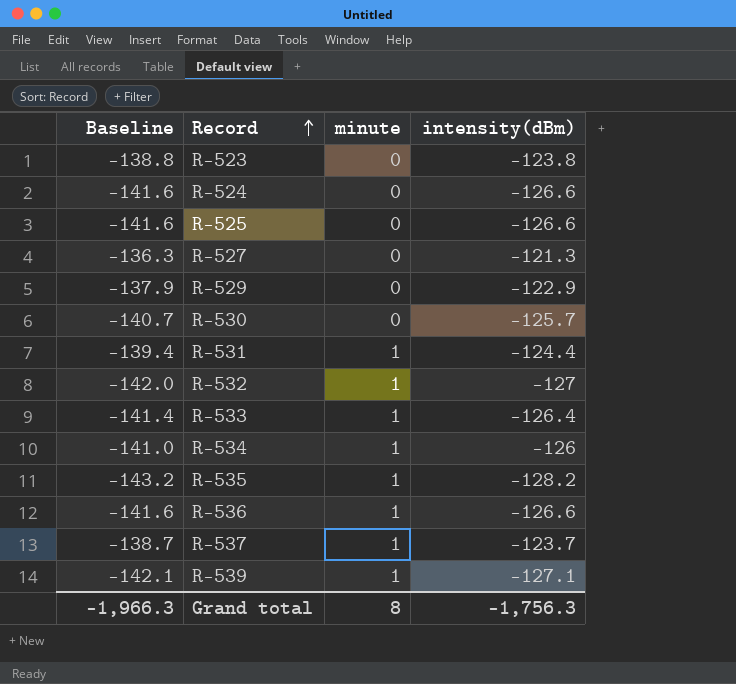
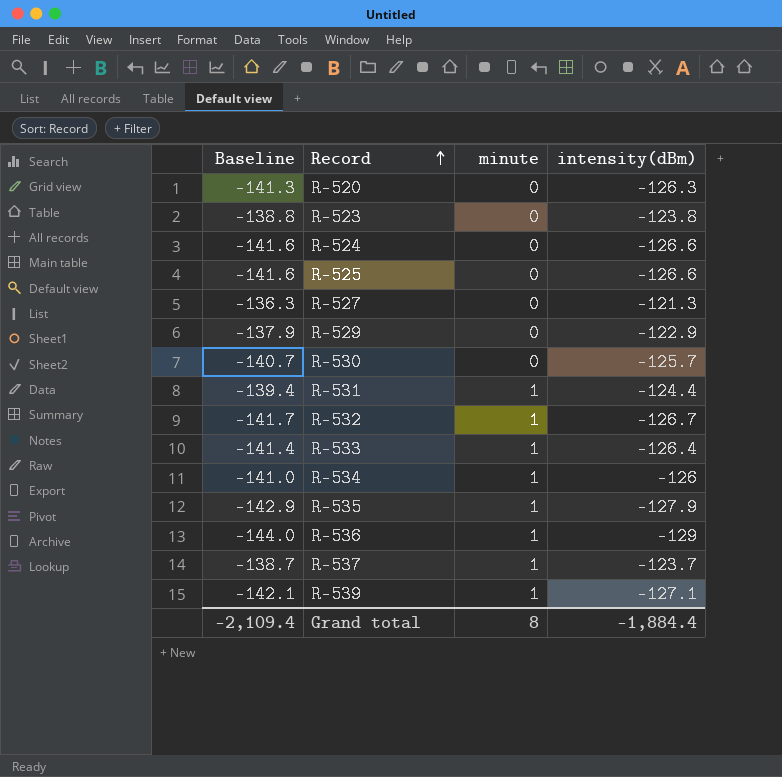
row R-520: none -> -141.3 | 0 | -126.3
R-532 | Baseline: -142.0 -> -141.7
R-532 | intensity(dBm): -127 -> -126.7
R-535 | Baseline: -143.2 -> -142.9
R-535 | intensity(dBm): -128.2 -> -127.9
R-536 | Baseline: -141.6 -> -144.0
R-536 | intensity(dBm): -126.6 -> -129
Grand total | Baseline: -1,966.3 -> -2,109.4
Grand total | intensity(dBm): -1,756.3 -> -1,884.4

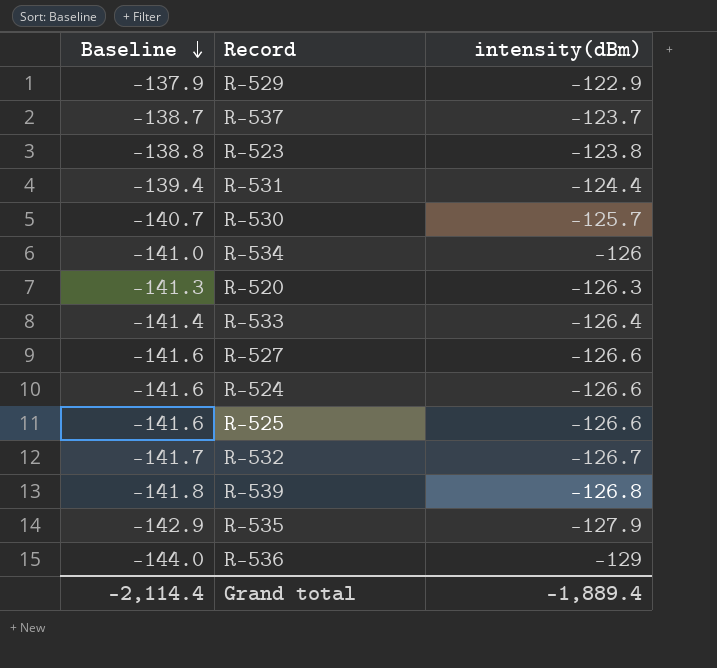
row order: Record ascending -> Baseline descending
column minute | position: 3 -> none
R-527 | Baseline: -136.3 -> -141.6
R-527 | intensity(dBm): -121.3 -> -126.6
R-539 | Baseline: -142.1 -> -141.8
R-539 | intensity(dBm): -127.1 -> -126.8
Grand total | Baseline: -2,109.4 -> -2,114.4
Grand total | intensity(dBm): -1,884.4 -> -1,889.4

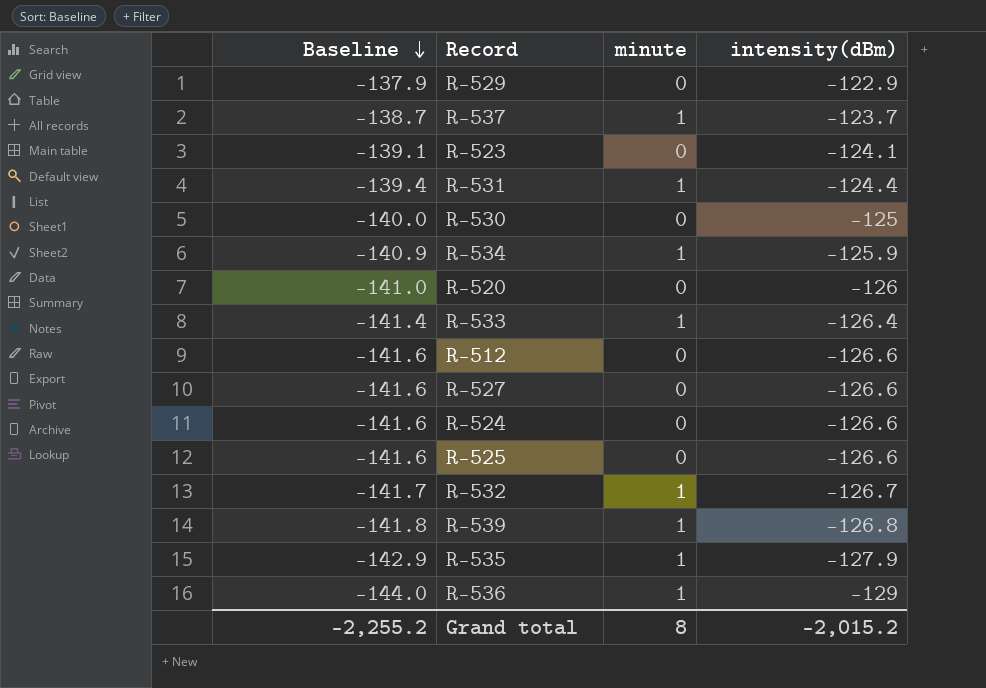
column minute | position: none -> 3
R-523 | Baseline: -138.8 -> -139.1
R-523 | intensity(dBm): -123.8 -> -124.1
R-530 | Baseline: -140.7 -> -140.0
R-530 | intensity(dBm): -125.7 -> -125
R-534 | Baseline: -141.0 -> -140.9
R-534 | intensity(dBm): -126 -> -125.9
R-520 | Baseline: -141.3 -> -141.0
R-520 | intensity(dBm): -126.3 -> -126
row R-512: none -> -141.6 | 0 | -126.6
Grand total | Baseline: -2,114.4 -> -2,255.2
Grand total | intensity(dBm): -1,889.4 -> -2,015.2

